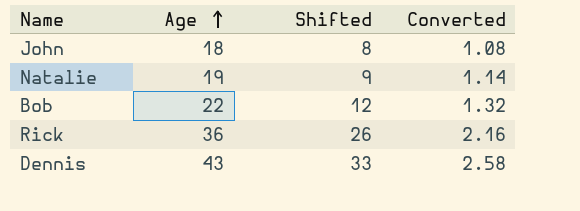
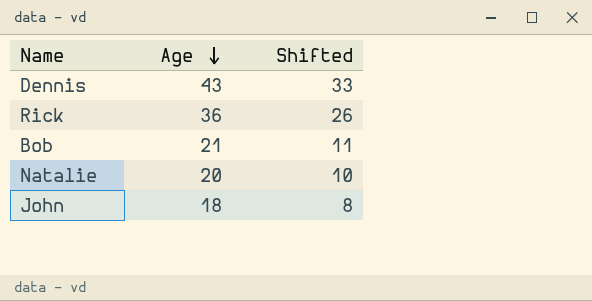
row order: Age ascending -> Age descending
column Converted | formula: [Age] * 0.06 -> none
Bob | Age: 22 -> 21
Bob | Shifted: 12 -> 11
Natalie | Age: 19 -> 20
Natalie | Shifted: 9 -> 10

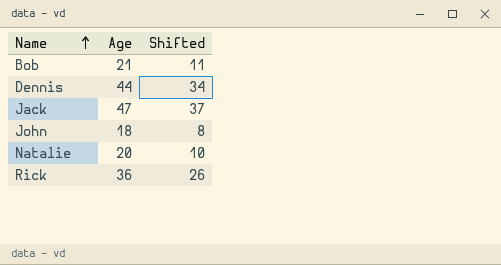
row order: Age descending -> Name ascending
Dennis | Age: 43 -> 44
Dennis | Shifted: 33 -> 34
row Jack: none -> 47 | 37

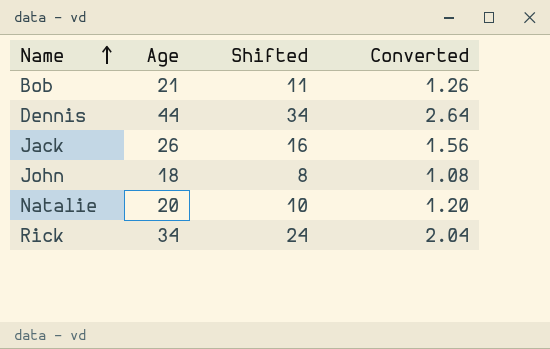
column Converted | formula: none -> [Age] * 0.06
Jack | Age: 47 -> 26
Jack | Shifted: 37 -> 16
Rick | Age: 36 -> 34
Rick | Shifted: 26 -> 24

